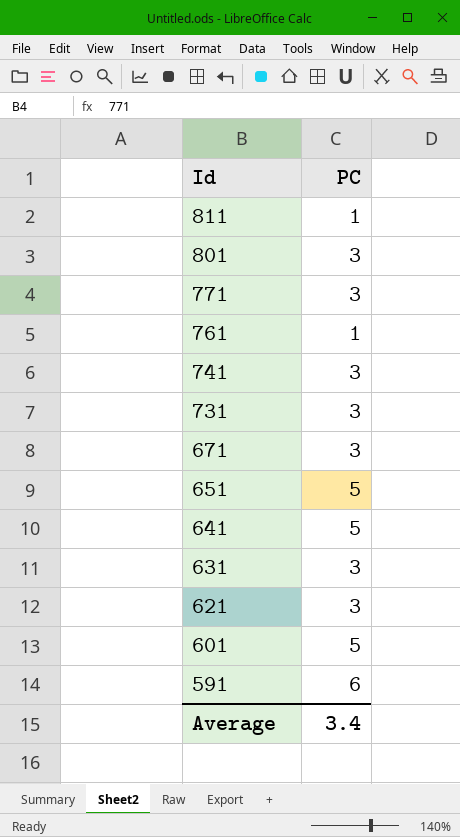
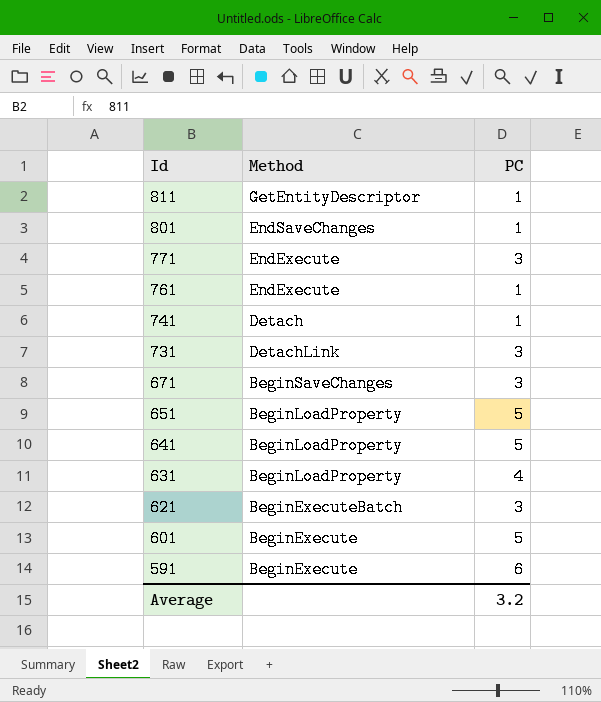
column Method | position: none -> 2
801 | PC: 3 -> 1
741 | PC: 3 -> 1
631 | PC: 3 -> 4
Average | PC: 3.4 -> 3.2

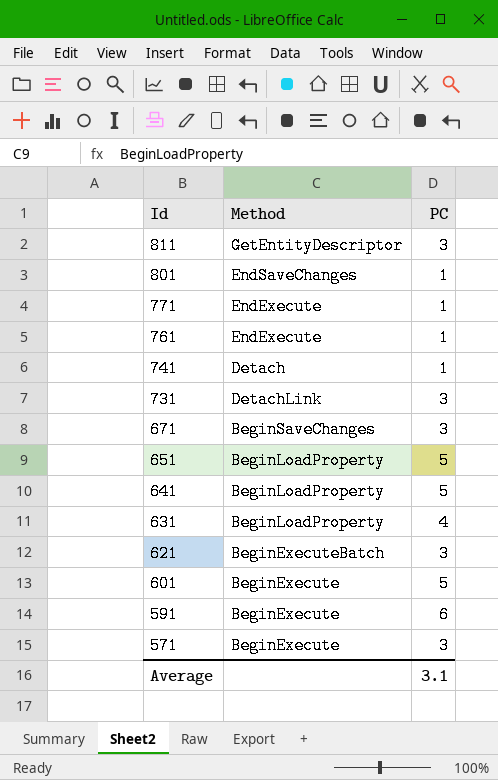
811 | PC: 1 -> 3
771 | PC: 3 -> 1
row 571: none -> BeginExecute | 3
Average | PC: 3.2 -> 3.1

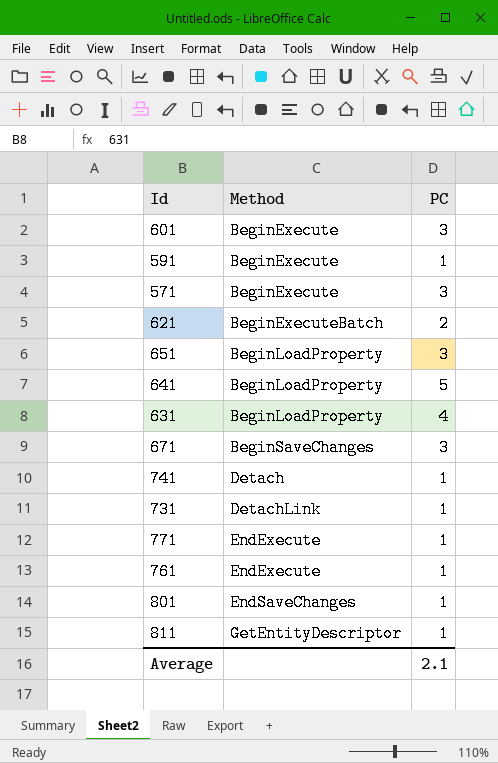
row order: Id descending -> Method ascending
601 | PC: 5 -> 3
591 | PC: 6 -> 1
621 | PC: 3 -> 2
651 | PC: 5 -> 3
731 | PC: 3 -> 1
811 | PC: 3 -> 1
Average | PC: 3.1 -> 2.1

